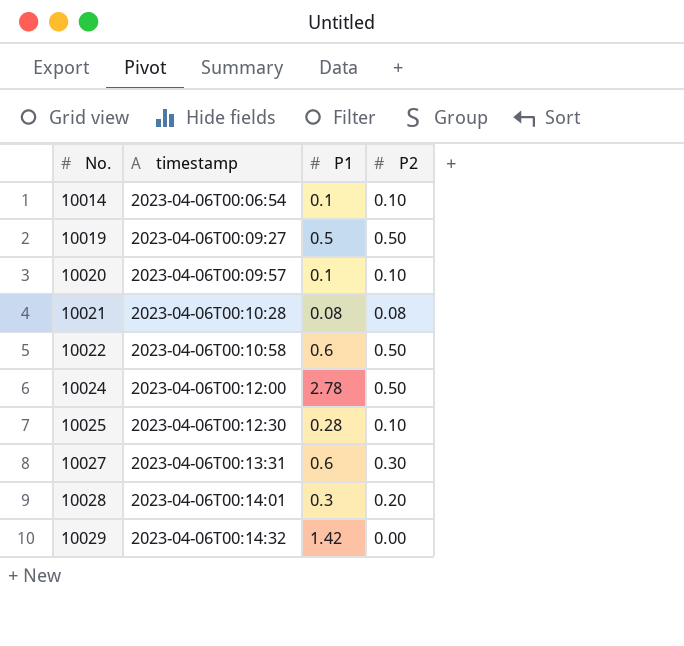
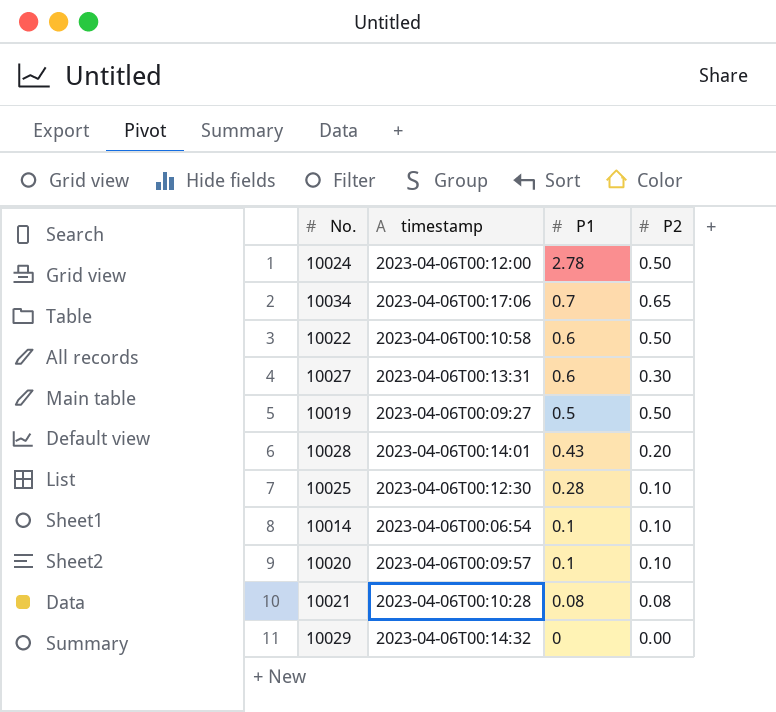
row order: No. ascending -> P1 descending
row 10034: none -> 2023-04-06T00:17:06 | 0.7 | 0.65
10028 | P1: 0.3 -> 0.43
10029 | P1: 1.42 -> 0

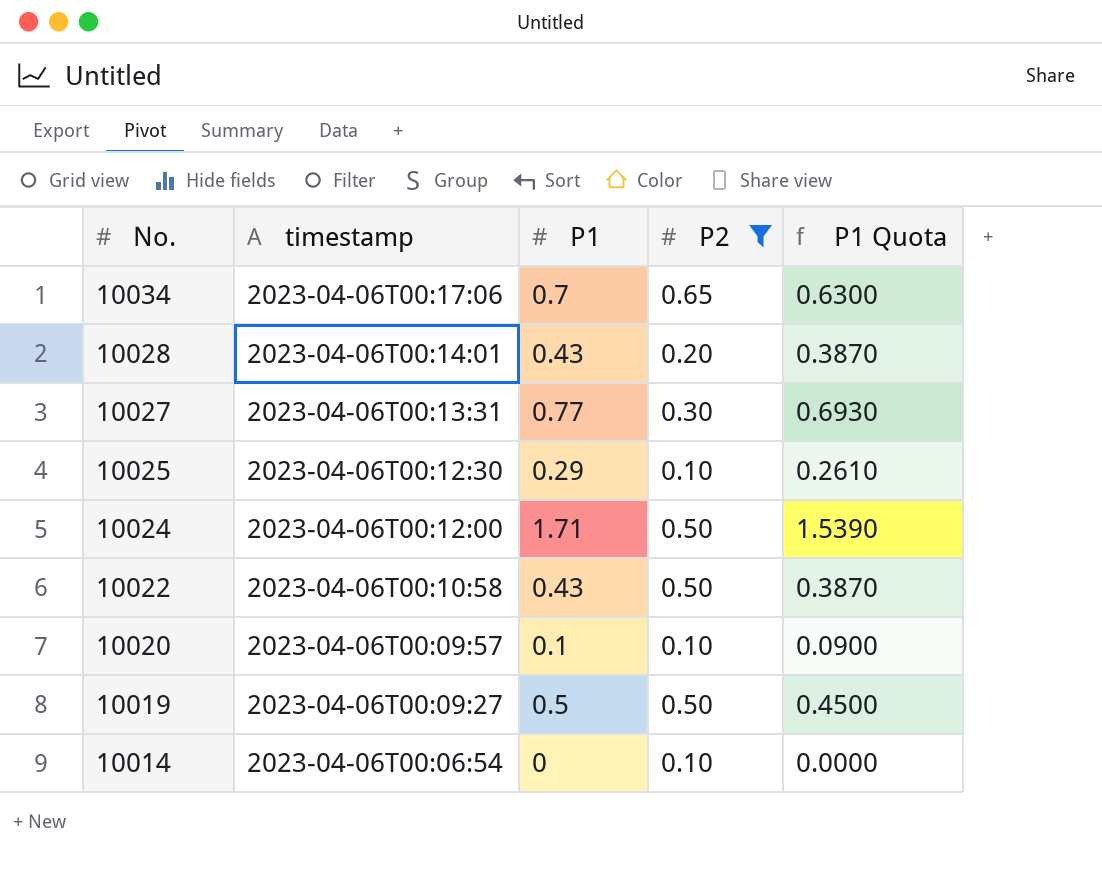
filter: none -> P2 >= 0.10
row order: P1 descending -> No. descending
column P1 Quota | formula: none -> [P1] * 0.9
10027 | P1: 0.6 -> 0.77
10025 | P1: 0.28 -> 0.29
10024 | P1: 2.78 -> 1.71
10022 | P1: 0.6 -> 0.43
10014 | P1: 0.1 -> 0

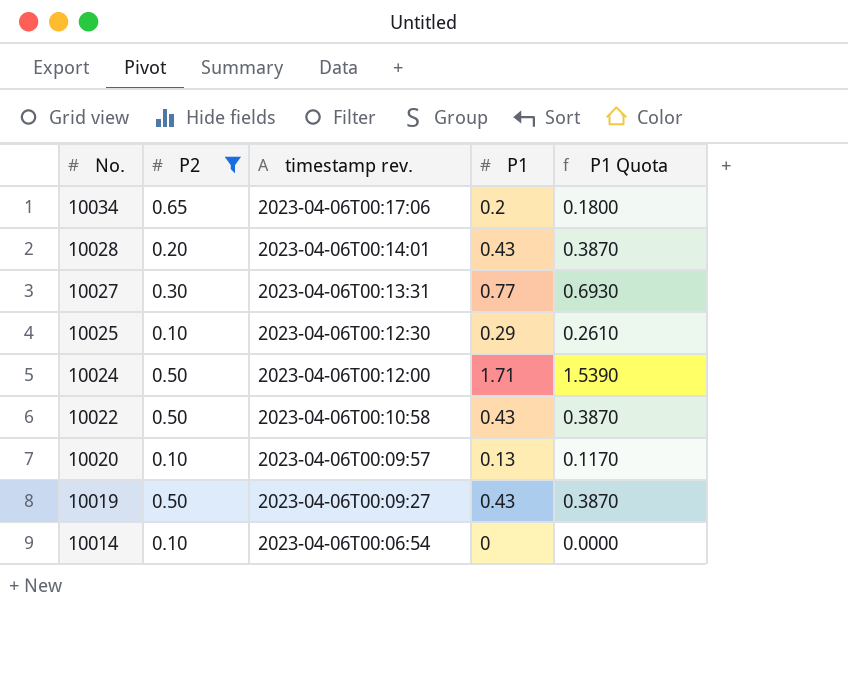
column P2 | position: 4 -> 2
column name: timestamp -> timestamp rev.
10034 | P1: 0.7 -> 0.2
10034 | P1 Quota: 0.6300 -> 0.1800
10020 | P1: 0.1 -> 0.13
10020 | P1 Quota: 0.0900 -> 0.1170
10019 | P1: 0.5 -> 0.43
10019 | P1 Quota: 0.4500 -> 0.3870

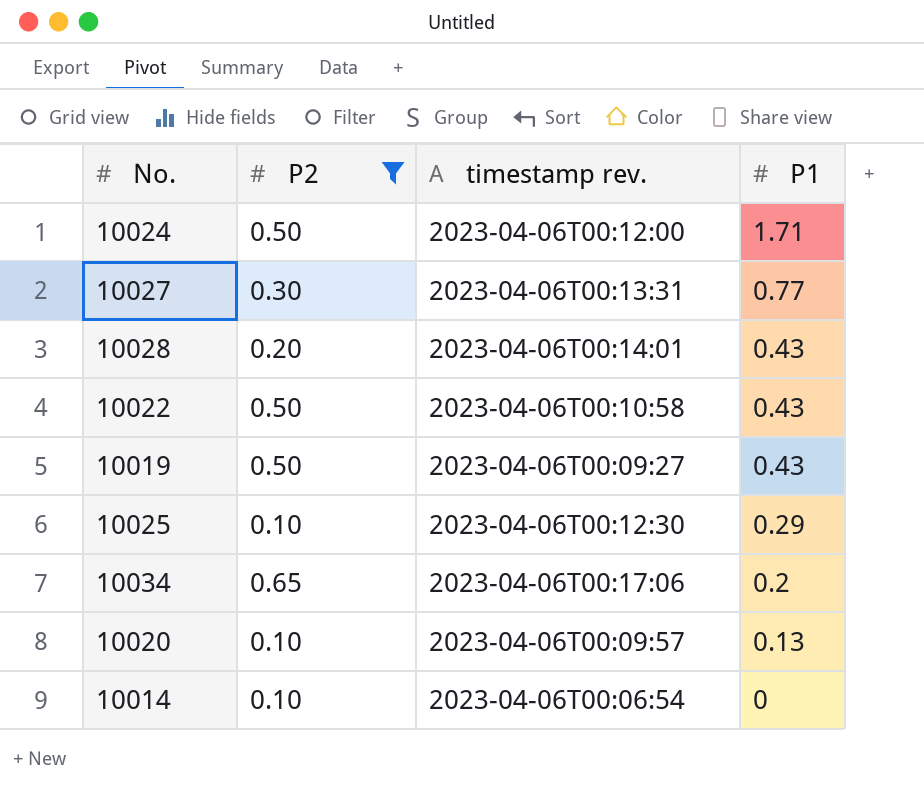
row order: No. descending -> P1 descending
column P1 Quota | formula: [P1] * 0.9 -> none

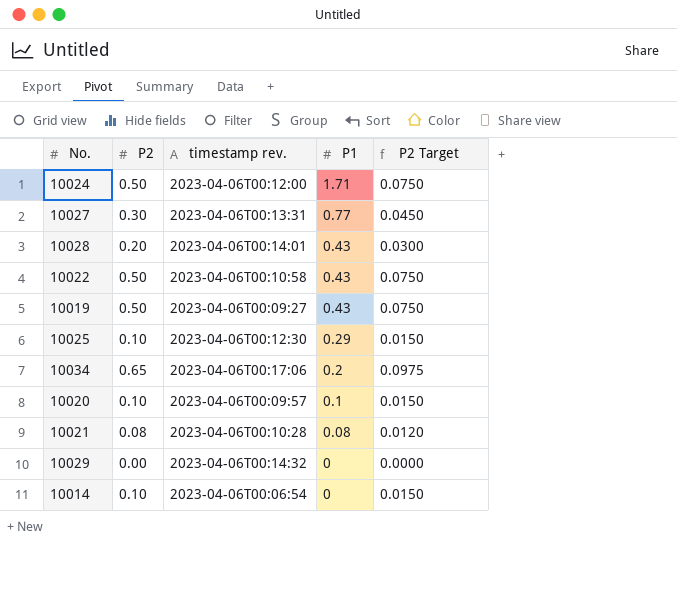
filter: P2 >= 0.10 -> none
column P2 Target | formula: none -> [P2] * 0.15
10020 | P1: 0.13 -> 0.1

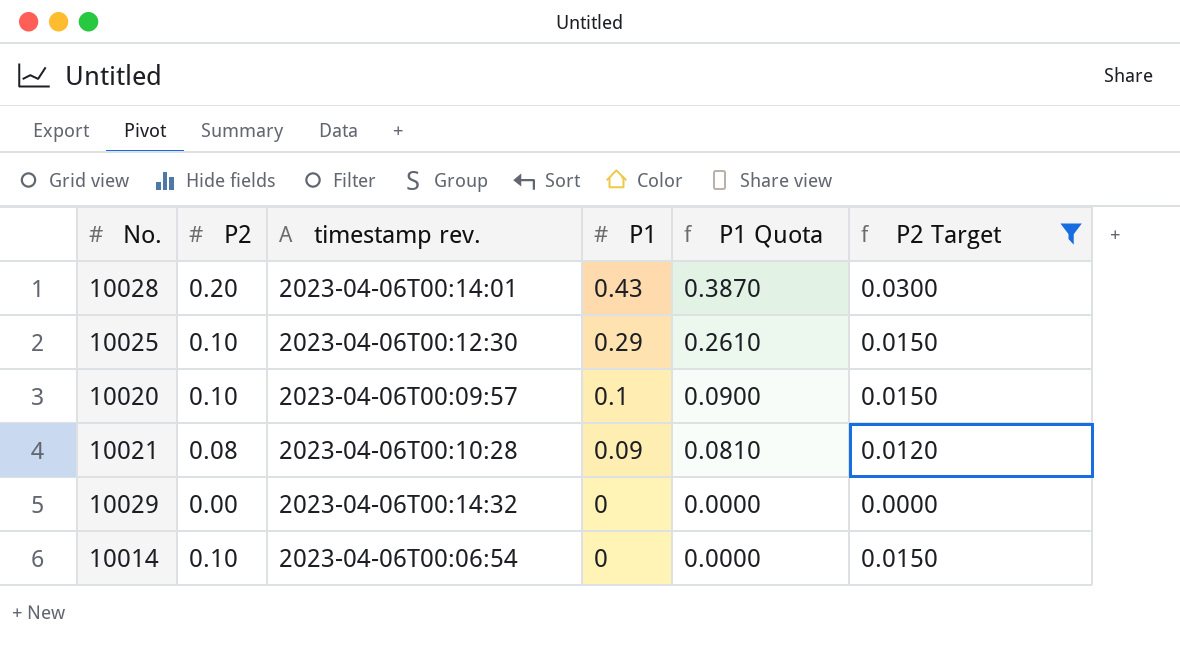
filter: none -> P2 Target <= 0.0300
column P1 Quota | formula: none -> [P1] * 0.9
10021 | P1: 0.08 -> 0.09

